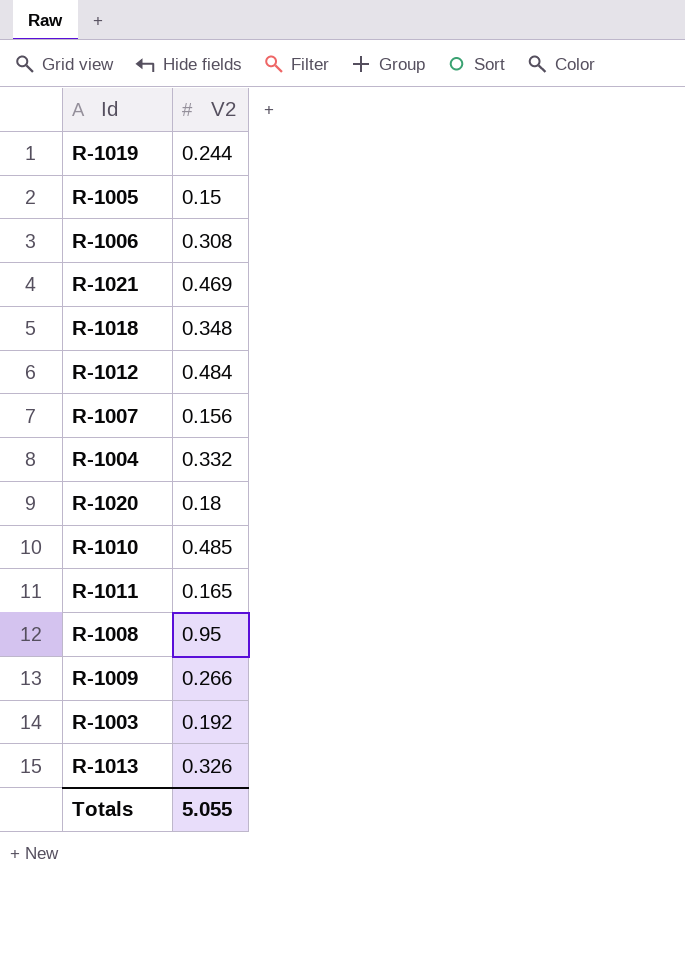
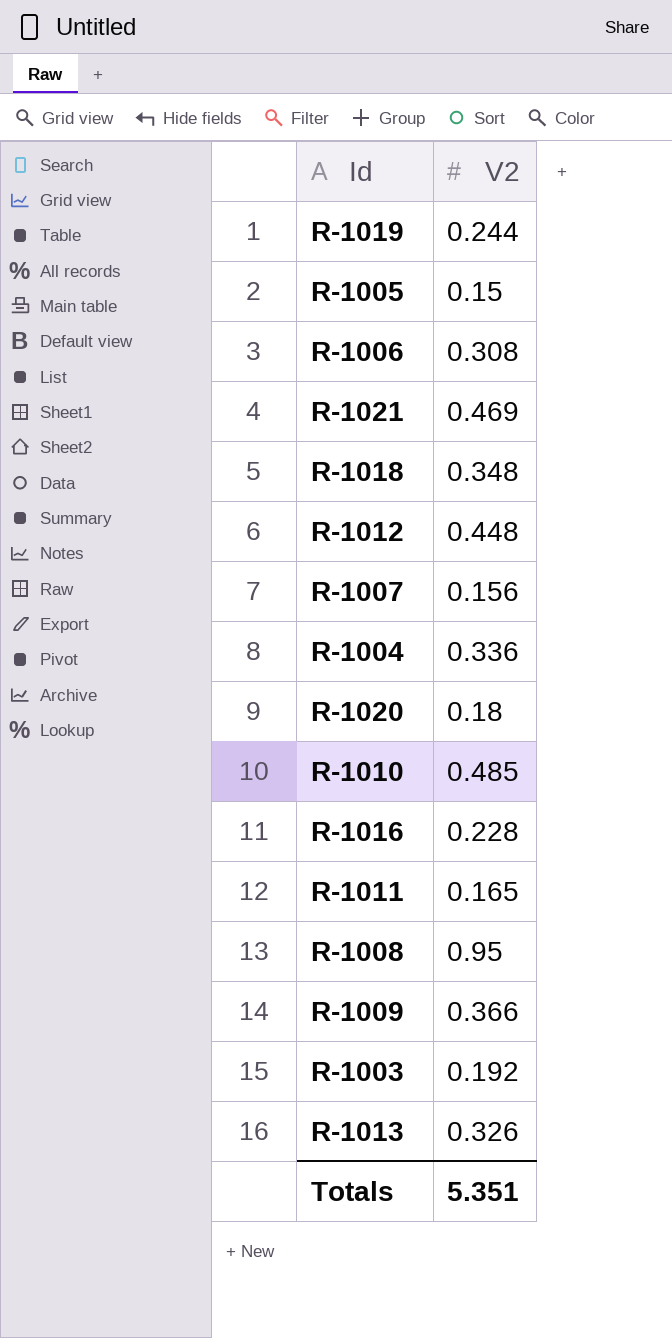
R-1012 | V2: 0.484 -> 0.448
R-1004 | V2: 0.332 -> 0.336
row R-1016: none -> 0.228
R-1009 | V2: 0.266 -> 0.366
Totals | V2: 5.055 -> 5.351

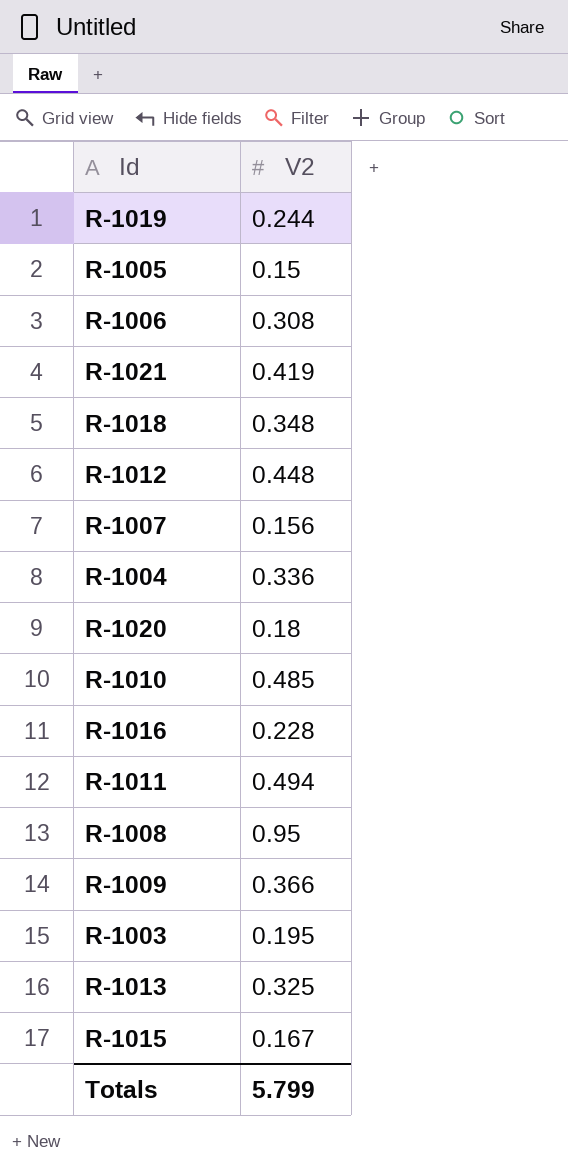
R-1021 | V2: 0.469 -> 0.419
R-1011 | V2: 0.165 -> 0.494
R-1003 | V2: 0.192 -> 0.195
R-1013 | V2: 0.326 -> 0.325
row R-1015: none -> 0.167
Totals | V2: 5.351 -> 5.799

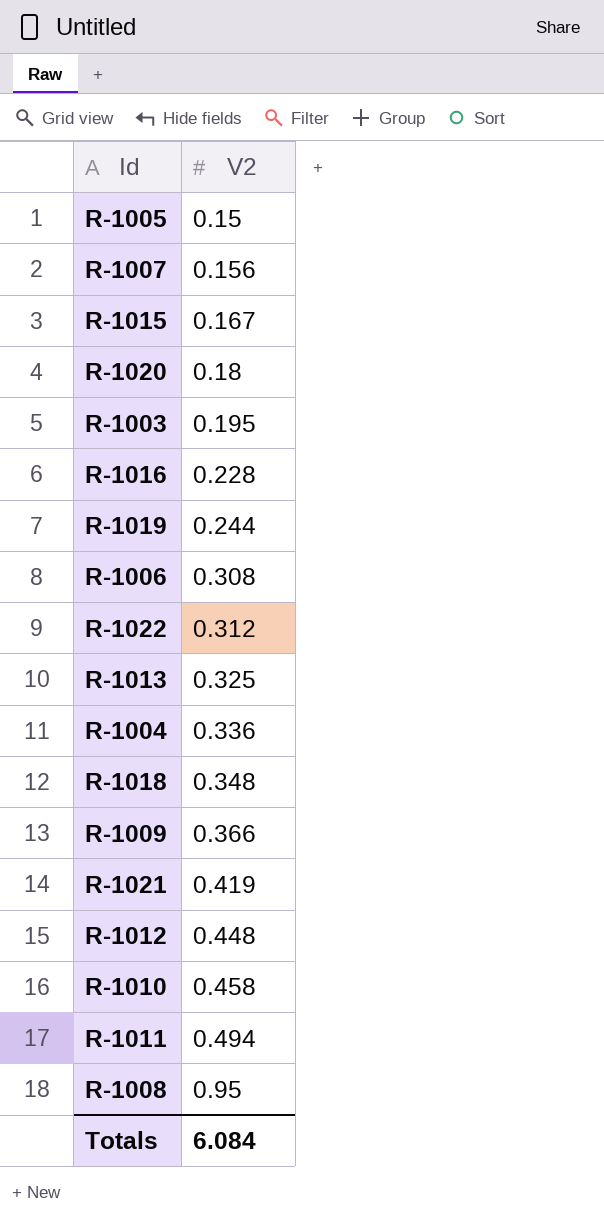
row order: none -> V2 ascending
row R-1022: none -> 0.312
R-1010 | V2: 0.485 -> 0.458
Totals | V2: 5.799 -> 6.084

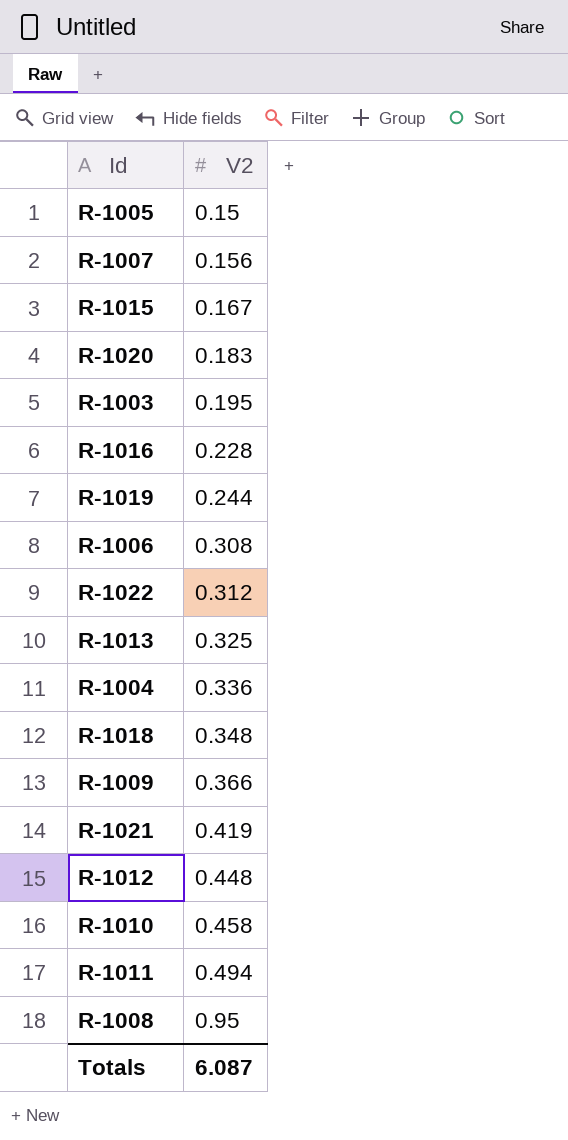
R-1020 | V2: 0.18 -> 0.183
Totals | V2: 6.084 -> 6.087

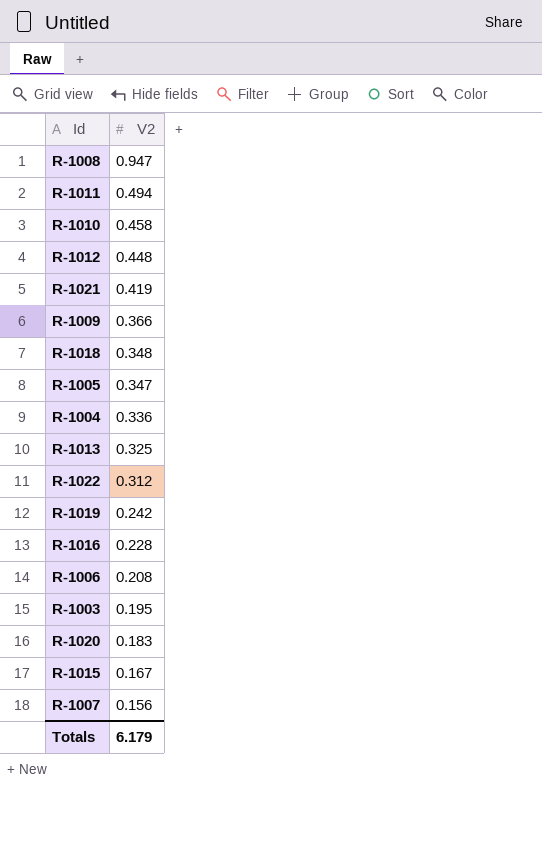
row order: V2 ascending -> V2 descending
R-1008 | V2: 0.95 -> 0.947
R-1005 | V2: 0.15 -> 0.347
R-1019 | V2: 0.244 -> 0.242
R-1006 | V2: 0.308 -> 0.208
Totals | V2: 6.087 -> 6.179

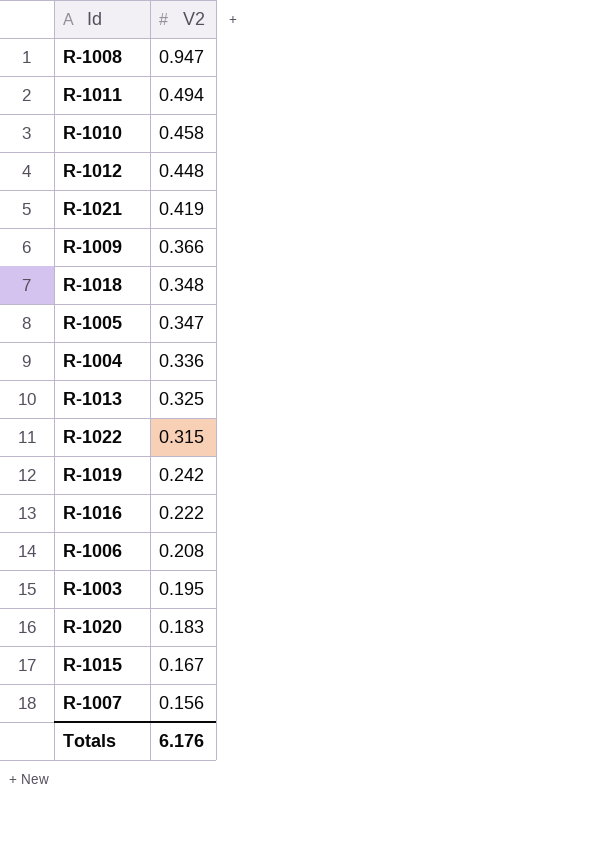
R-1022 | V2: 0.312 -> 0.315
R-1016 | V2: 0.228 -> 0.222
Totals | V2: 6.179 -> 6.176

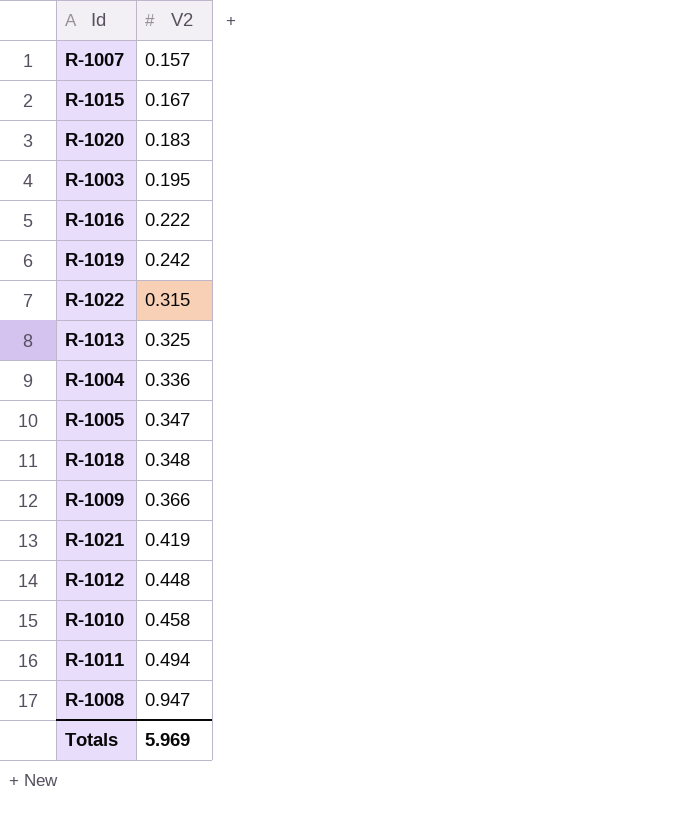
row order: V2 descending -> V2 ascending
row R-1006: 0.208 -> none
R-1007 | V2: 0.156 -> 0.157
Totals | V2: 6.176 -> 5.969

